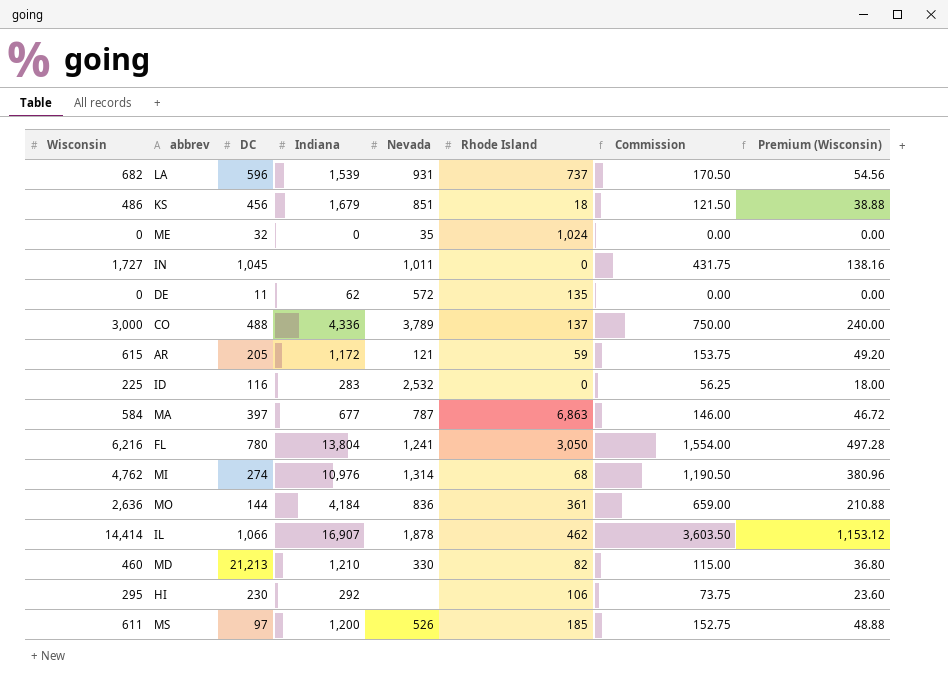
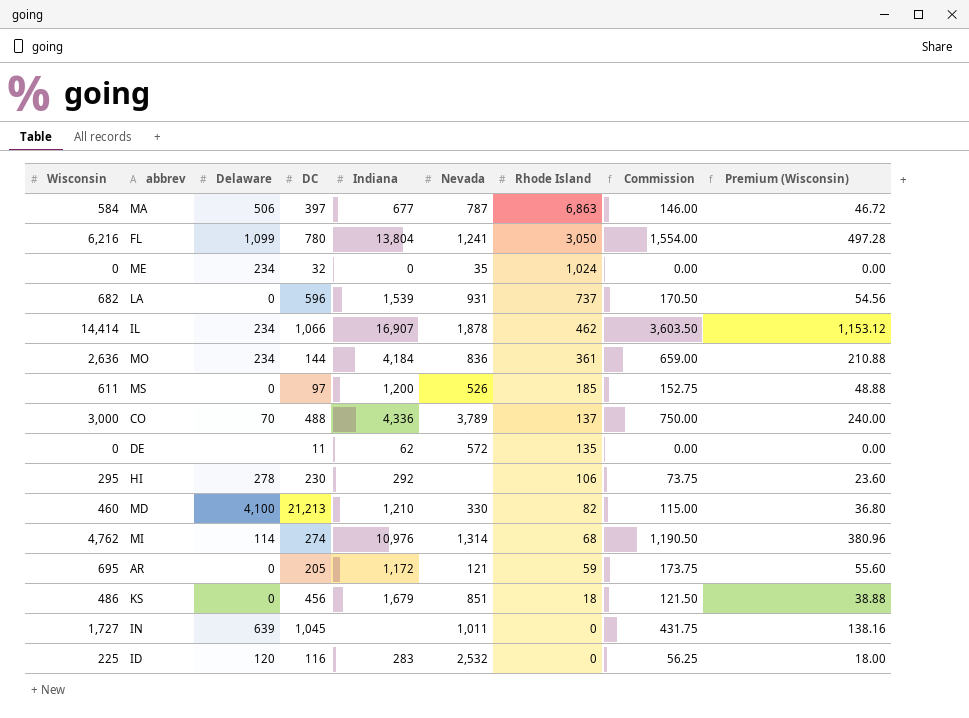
row order: none -> Rhode Island descending
column Delaware | position: none -> 3
AR | Wisconsin: 615 -> 695
AR | Commission: 153.75 -> 173.75
AR | Premium (Wisconsin): 49.20 -> 55.60

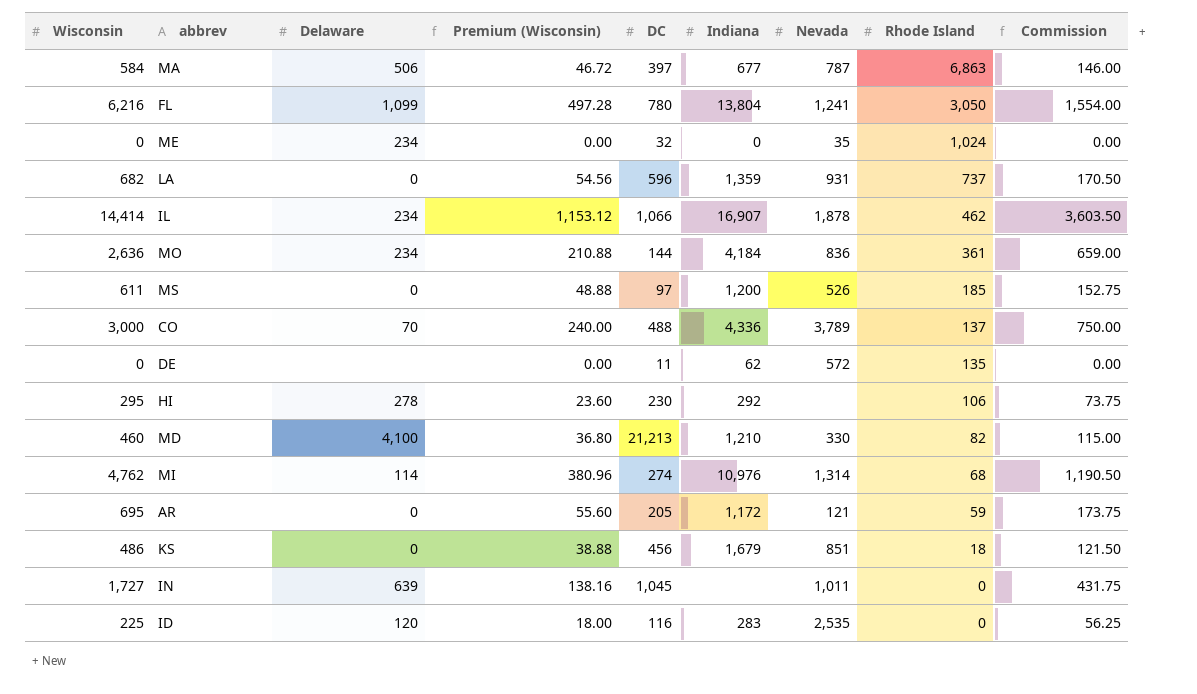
column Premium (Wisconsin) | position: 9 -> 4
LA | Indiana: 1,539 -> 1,359
ID | Nevada: 2,532 -> 2,535

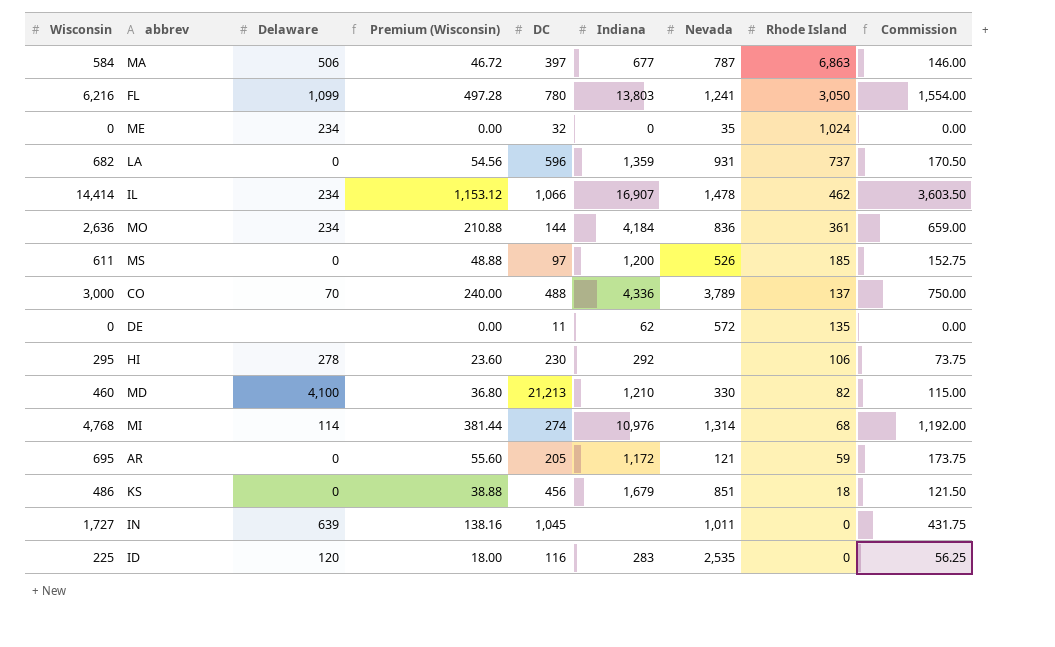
FL | Indiana: 13,804 -> 13,803
IL | Nevada: 1,878 -> 1,478
MI | Wisconsin: 4,762 -> 4,768
MI | Premium (Wisconsin): 380.96 -> 381.44
MI | Commission: 1,190.50 -> 1,192.00

